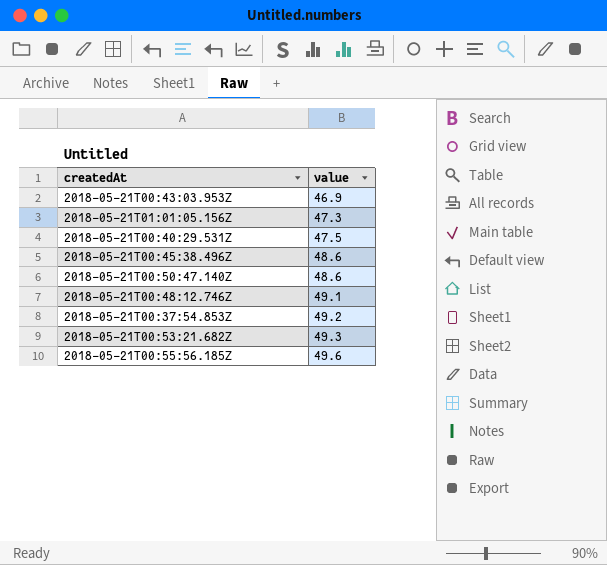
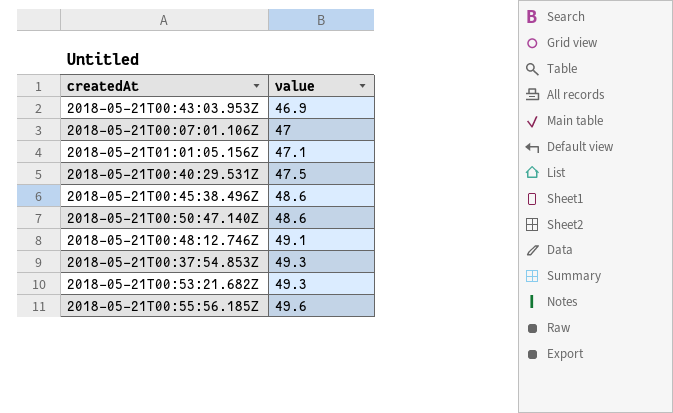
row 2018-05-21T00:07:01.106Z: none -> 47
2018-05-21T01:01:05.156Z | value: 47.3 -> 47.1
2018-05-21T00:37:54.853Z | value: 49.2 -> 49.3

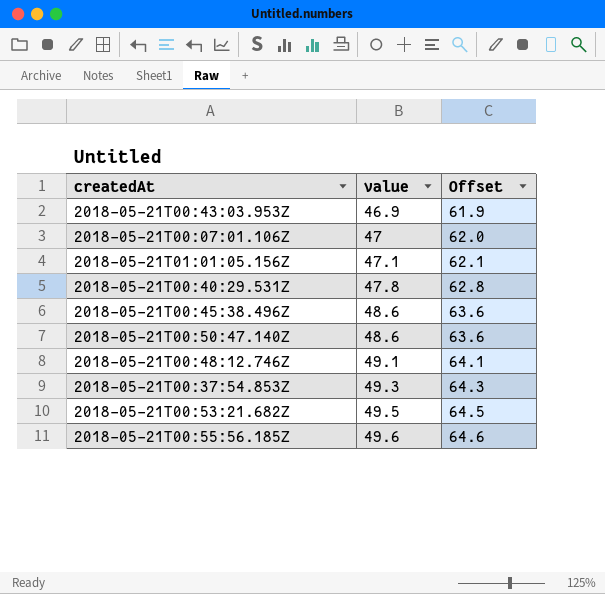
column Offset | formula: none -> [value] + 15
2018-05-21T00:40:29.531Z | value: 47.5 -> 47.8
2018-05-21T00:53:21.682Z | value: 49.3 -> 49.5

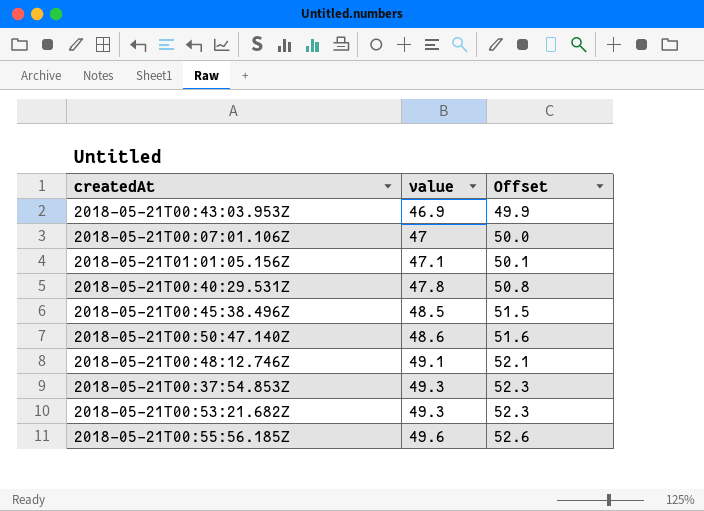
column Offset | formula: [value] + 15 -> [value] + 3
2018-05-21T00:45:38.496Z | value: 48.6 -> 48.5
2018-05-21T00:53:21.682Z | value: 49.5 -> 49.3

